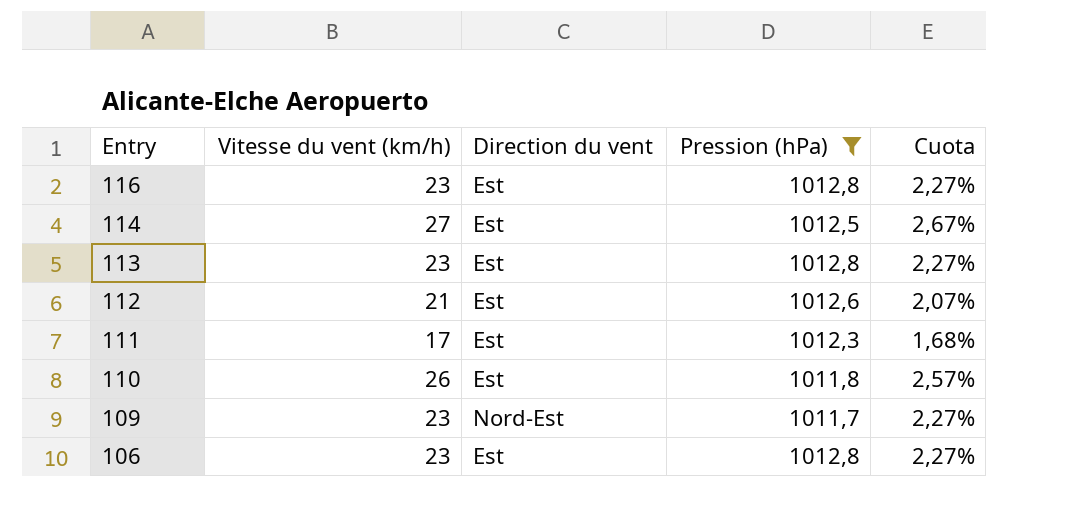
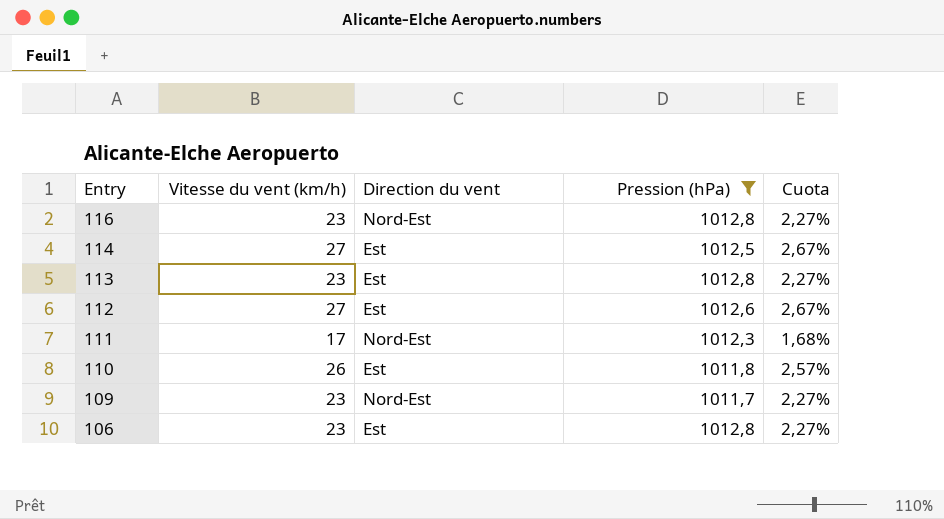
116 | Direction du vent: Est -> Nord-Est
112 | Vitesse du vent (km/h): 21 -> 27
112 | Cuota: 2,07% -> 2,67%
111 | Direction du vent: Est -> Nord-Est

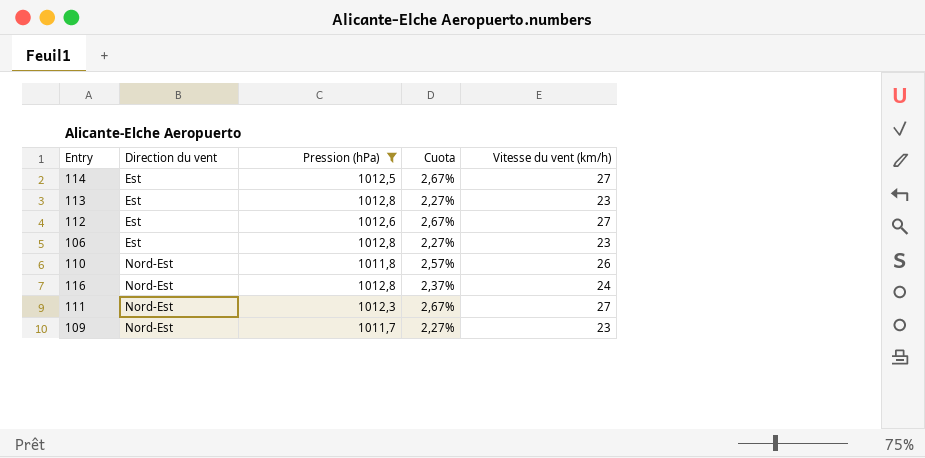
row order: Entry descending -> Direction du vent ascending
column Vitesse du vent (km/h) | position: 2 -> 5
110 | Direction du vent: Est -> Nord-Est
116 | Cuota: 2,27% -> 2,37%
116 | Vitesse du vent (km/h): 23 -> 24
111 | Cuota: 1,68% -> 2,67%
111 | Vitesse du vent (km/h): 17 -> 27

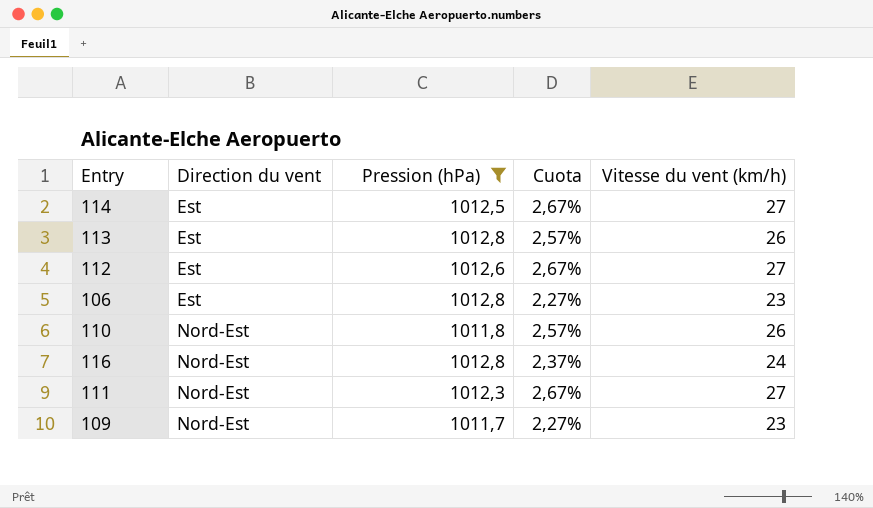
113 | Cuota: 2,27% -> 2,57%
113 | Vitesse du vent (km/h): 23 -> 26

